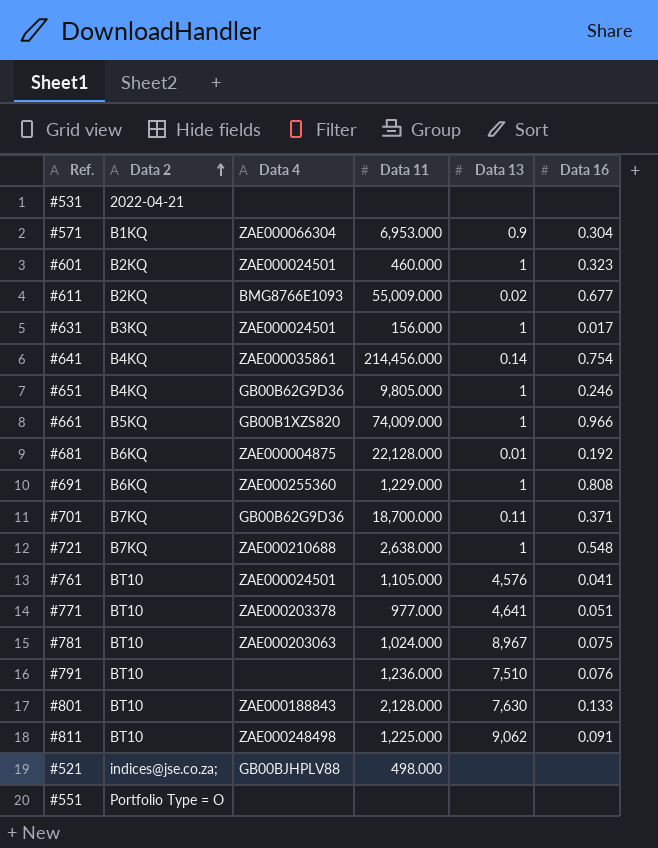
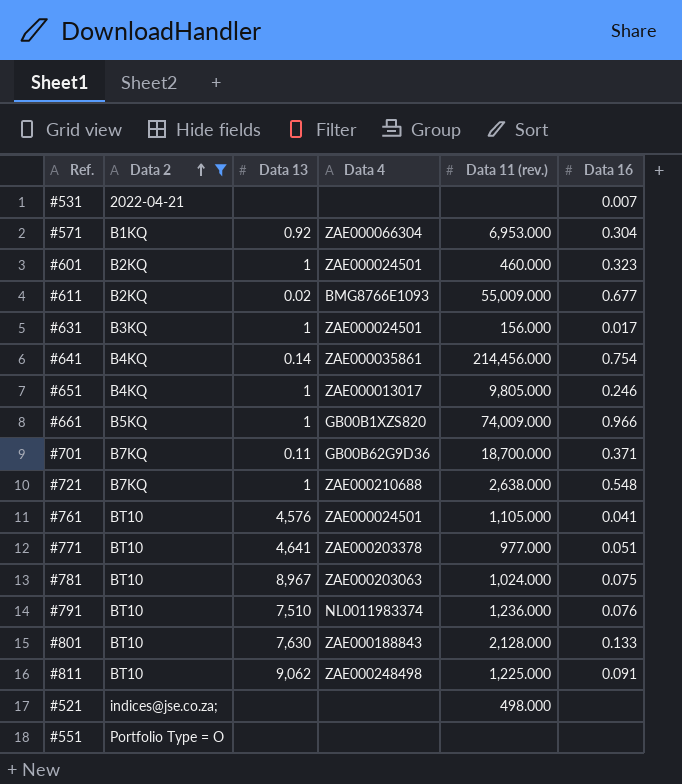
filter: none -> Data 2 != B6KQ
column Data 13 | position: 5 -> 3
column name: Data 11 -> Data 11 (rev.)
#531 | Data 16: none -> 0.007
#571 | Data 13: 0.9 -> 0.92
#651 | Data 4: GB00B62G9D36 -> ZAE000013017
#791 | Data 4: none -> NL0011983374
#521 | Data 4: GB00BJHPLV88 -> none

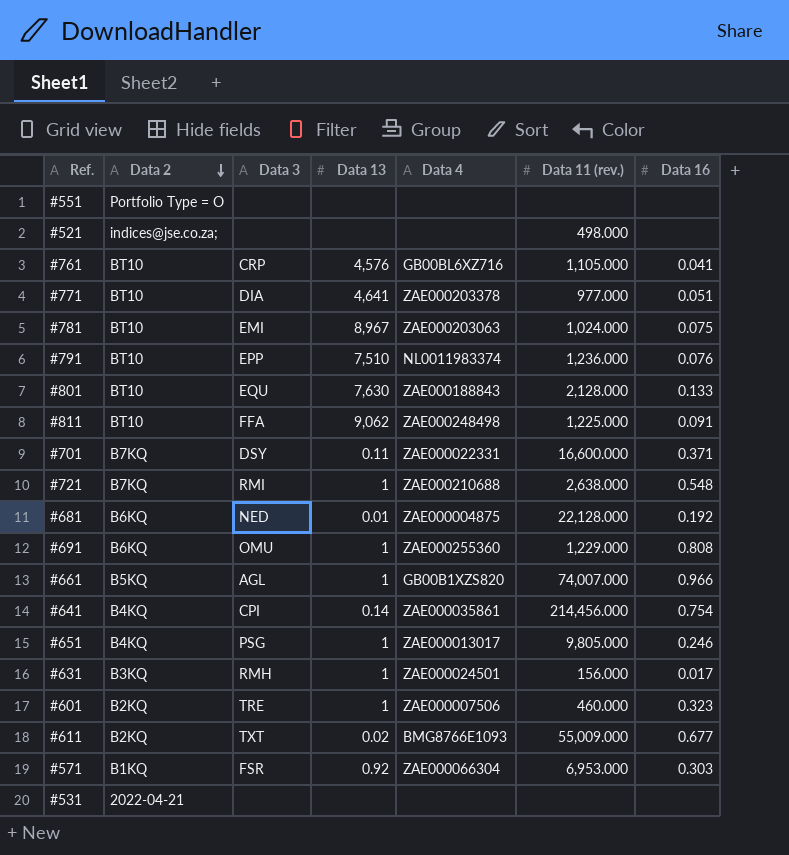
filter: Data 2 != B6KQ -> none
row order: Data 2 ascending -> Data 2 descending
column Data 3 | position: none -> 3
#761 | Data 4: ZAE000024501 -> GB00BL6XZ716
#701 | Data 4: GB00B62G9D36 -> ZAE000022331
#701 | Data 11 (rev.): 18,700.000 -> 16,600.000
#661 | Data 11 (rev.): 74,009.000 -> 74,007.000
#601 | Data 4: ZAE000024501 -> ZAE000007506
#571 | Data 16: 0.304 -> 0.303
#531 | Data 16: 0.007 -> none

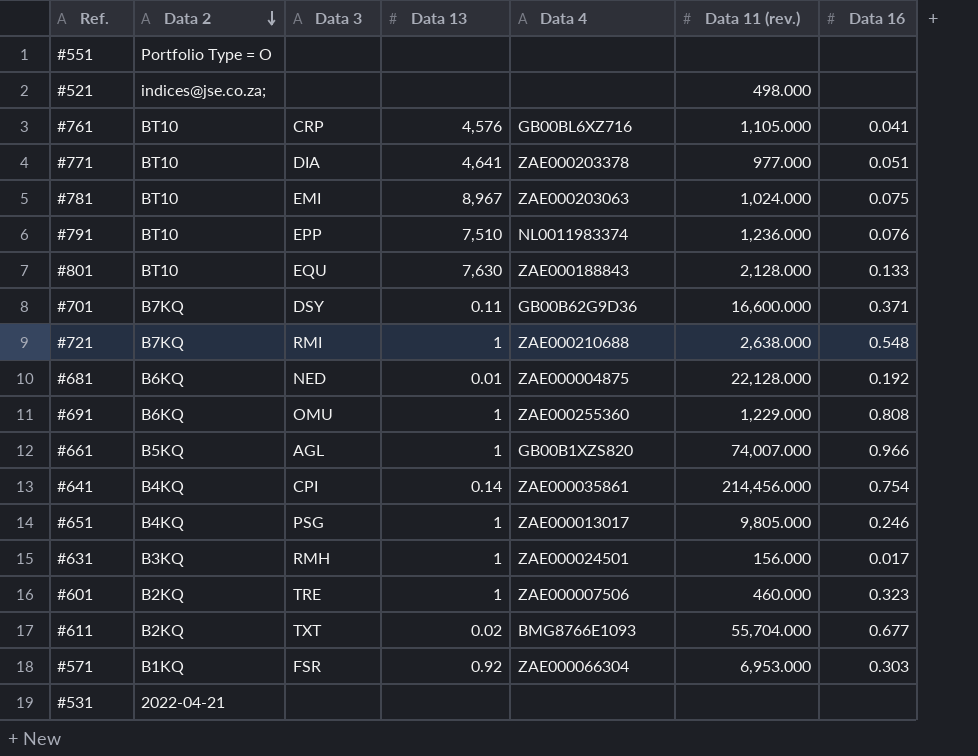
row #811: BT10 | FFA | 9,062 | ZAE000248498 | 1,225.000 | 0.091 -> none
#701 | Data 4: ZAE000022331 -> GB00B62G9D36
#611 | Data 11 (rev.): 55,009.000 -> 55,704.000

